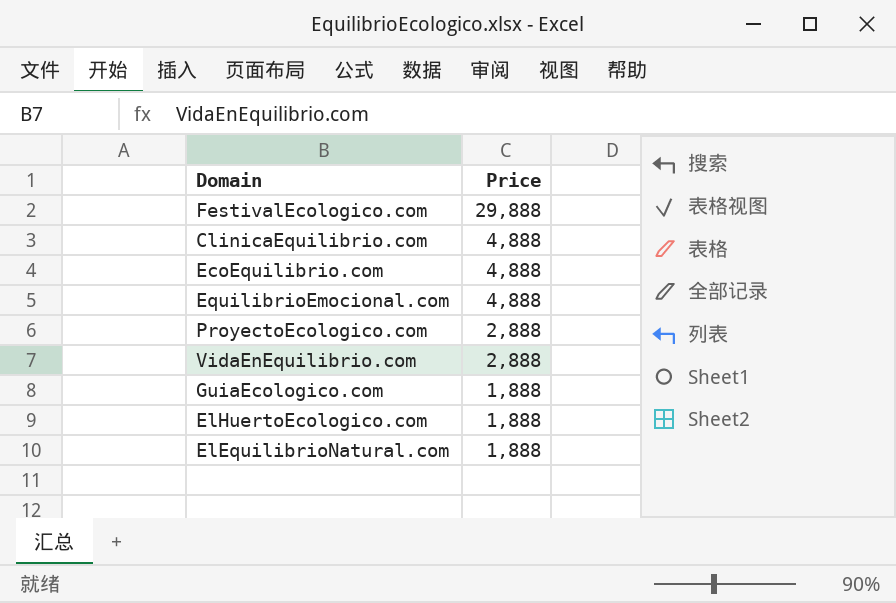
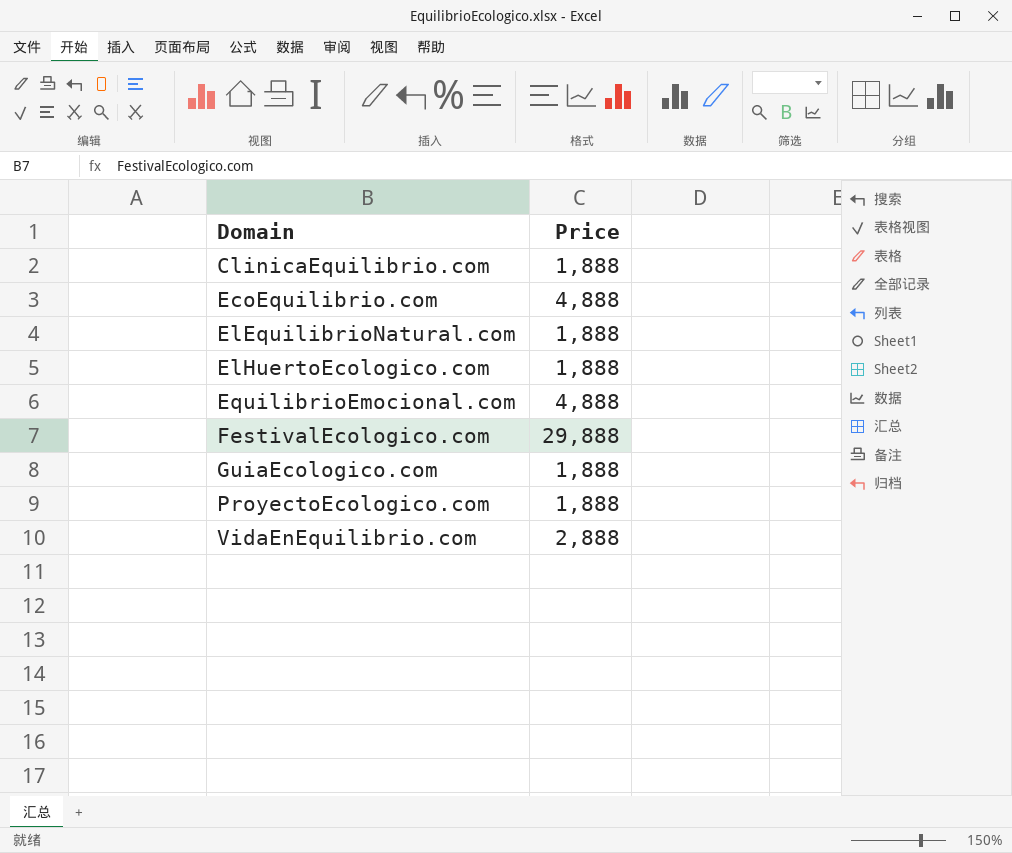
row order: Price descending -> Domain ascending
ClinicaEquilibrio.com | Price: 4,888 -> 1,888
ProyectoEcologico.com | Price: 2,888 -> 1,888

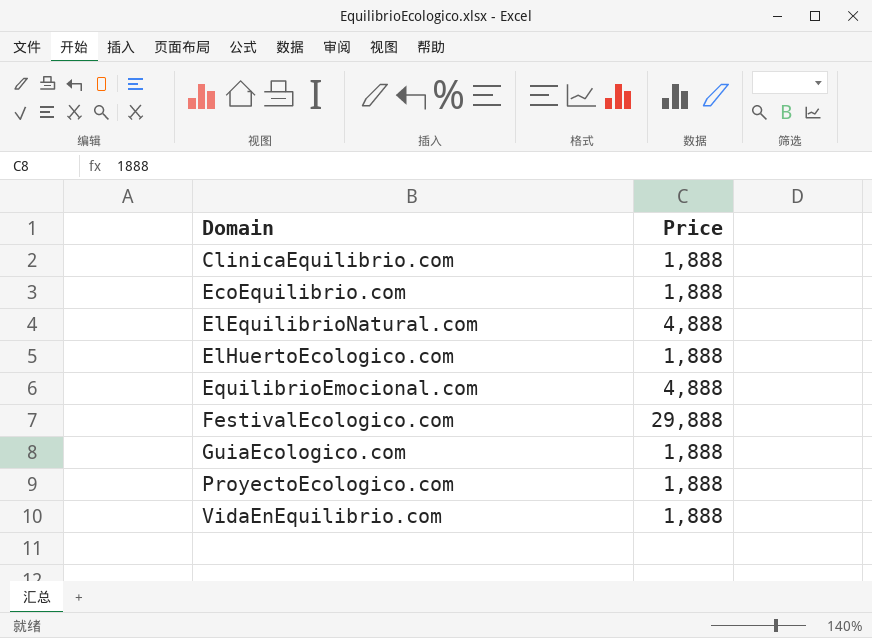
EcoEquilibrio.com | Price: 4,888 -> 1,888
ElEquilibrioNatural.com | Price: 1,888 -> 4,888
VidaEnEquilibrio.com | Price: 2,888 -> 1,888

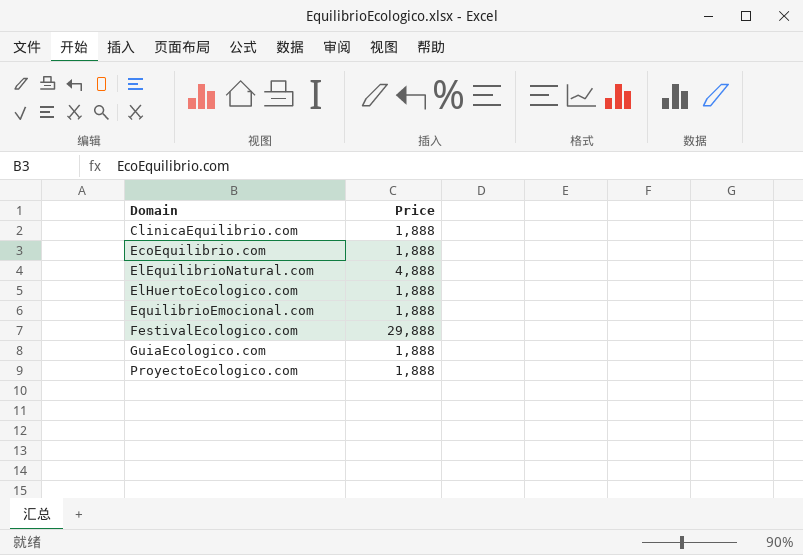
row VidaEnEquilibrio.com: 1,888 -> none
EquilibrioEmocional.com | Price: 4,888 -> 1,888

